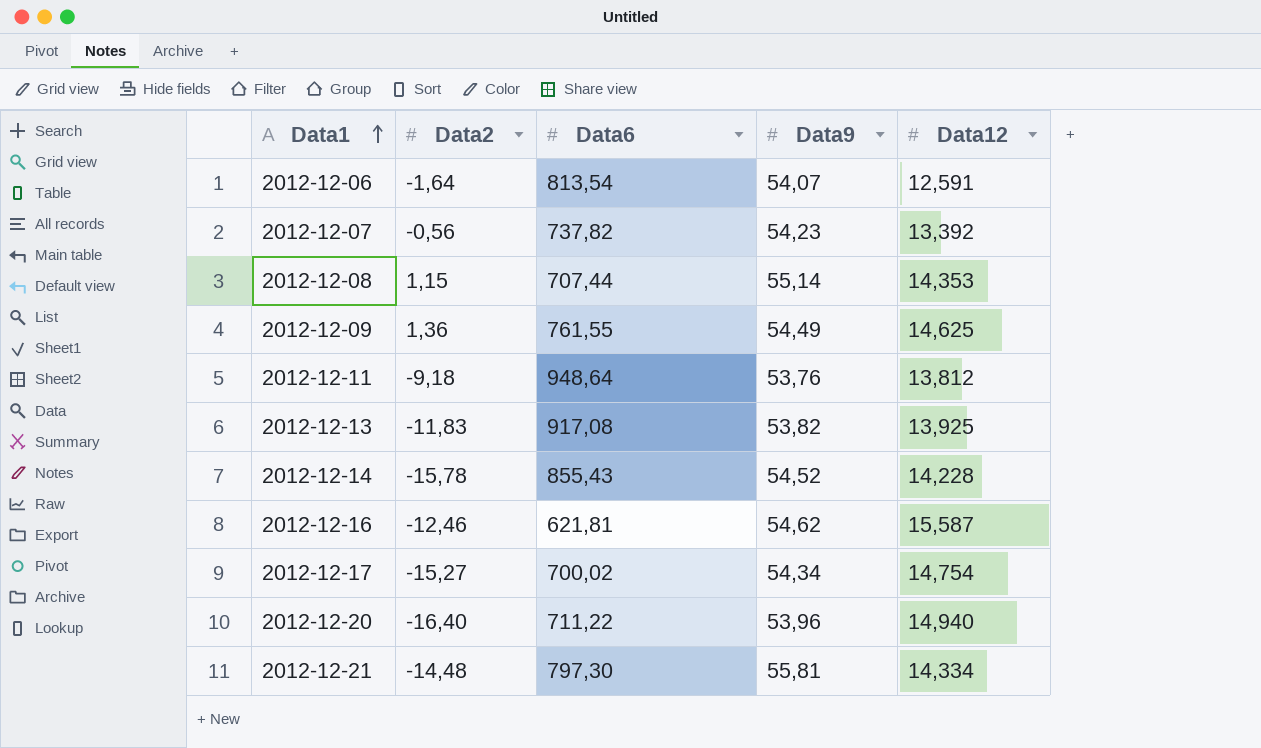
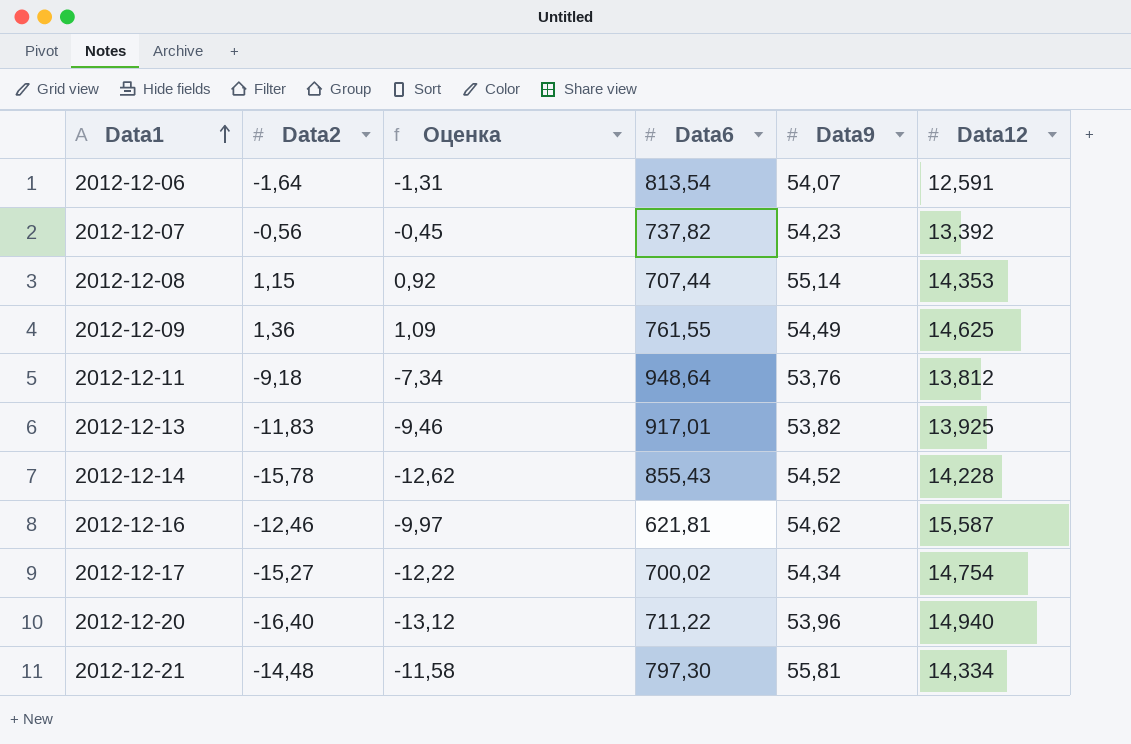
column Оценка | formula: none -> [Data2] * 0,8
2012-12-13 | Data6: 917,08 -> 917,01

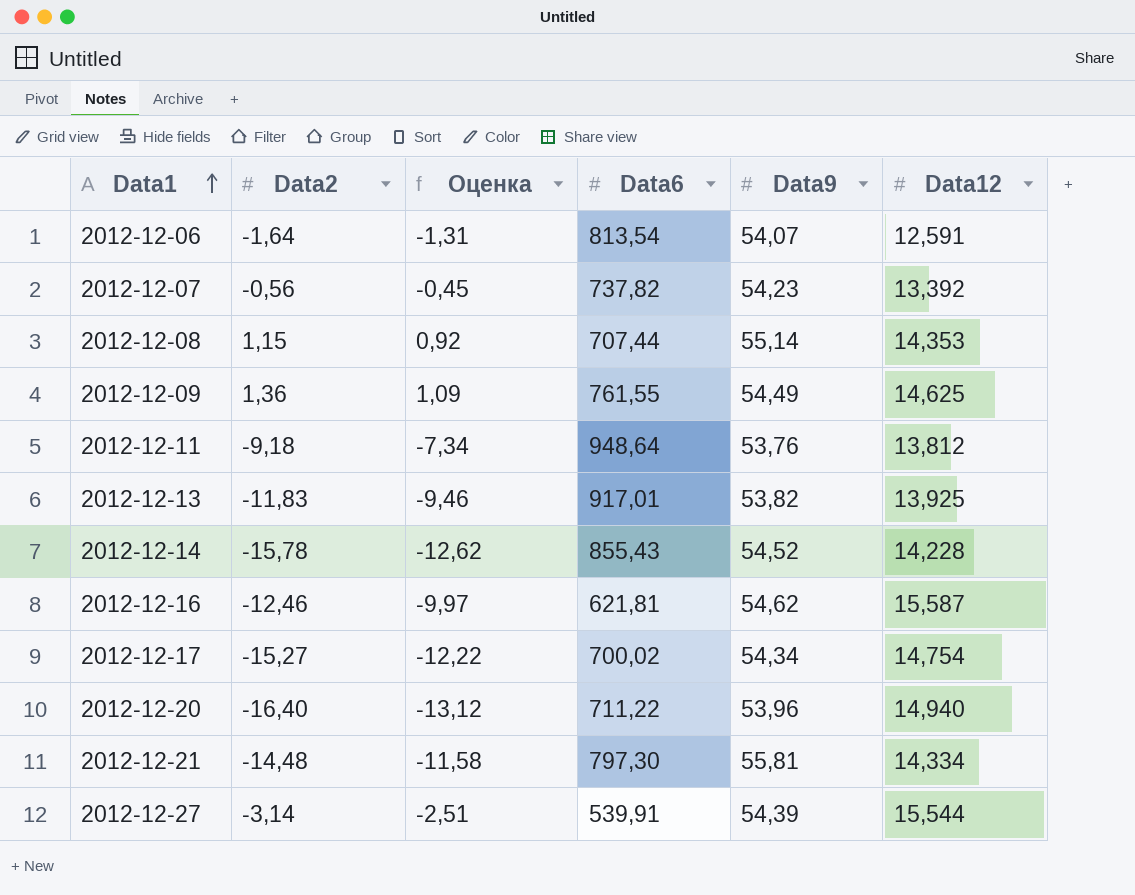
row 2012-12-27: none -> -3,14 | -2,51 | 539,91 | 54,39 | 15,544

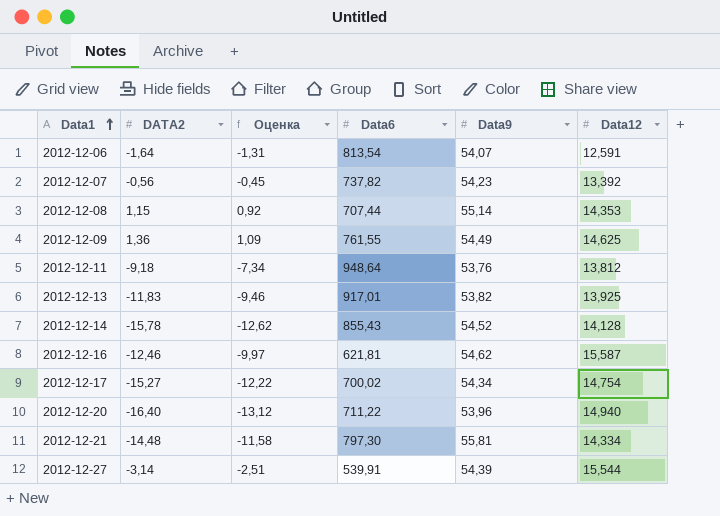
column name: Data2 -> DATA2
2012-12-14 | Data12: 14,228 -> 14,128

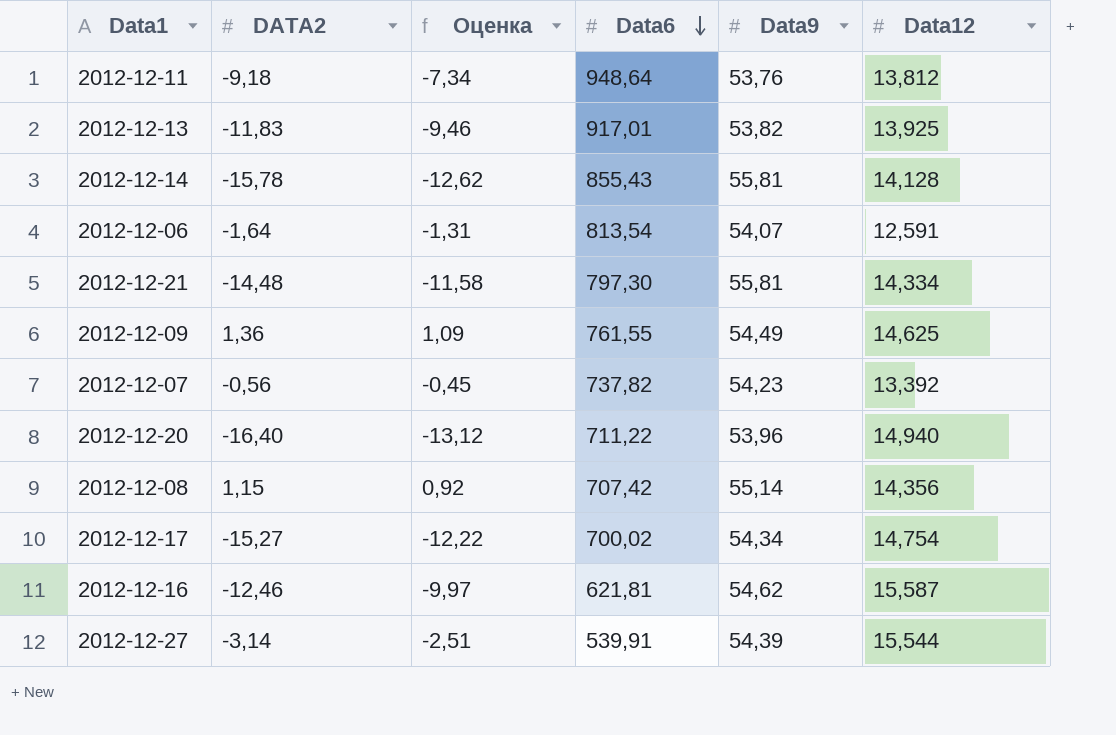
row order: Data1 ascending -> Data6 descending
2012-12-14 | Data9: 54,52 -> 55,81
2012-12-08 | Data6: 707,44 -> 707,42
2012-12-08 | Data12: 14,353 -> 14,356

